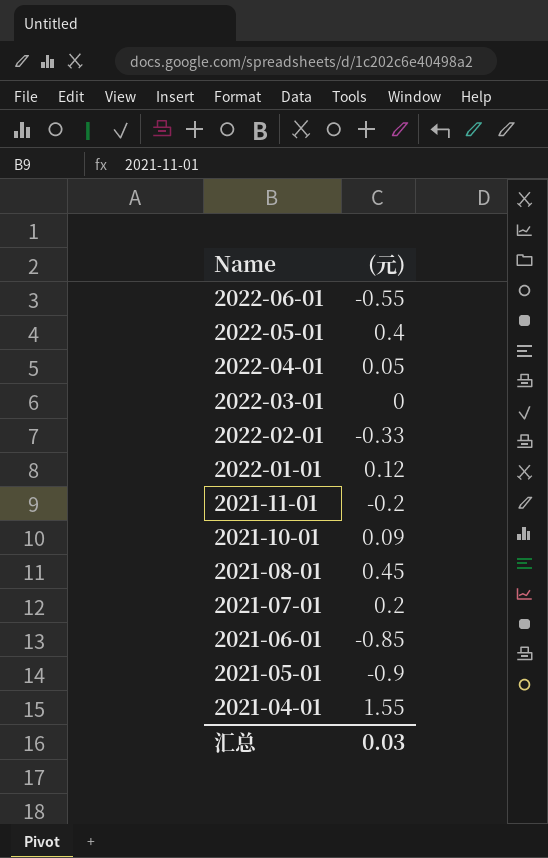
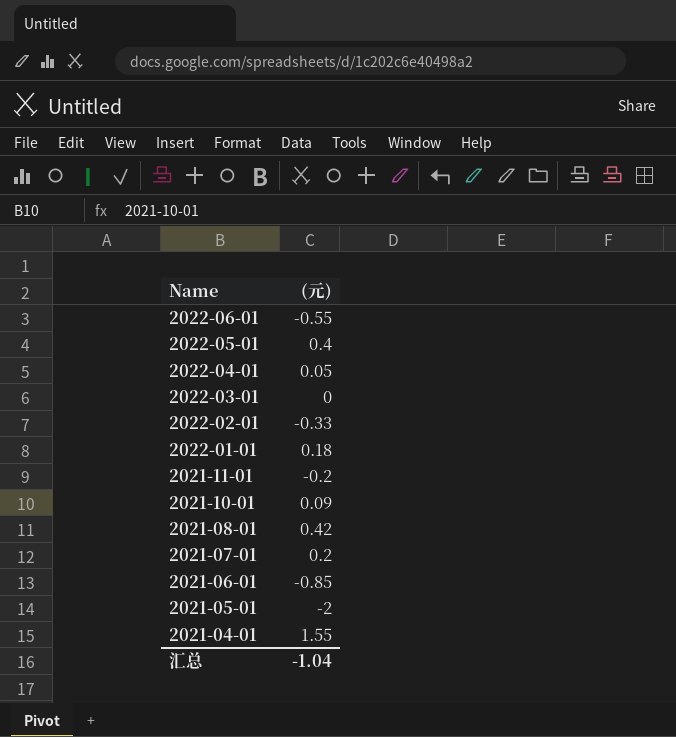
2022-01-01 | (元): 0.12 -> 0.18
2021-08-01 | (元): 0.45 -> 0.42
2021-05-01 | (元): -0.9 -> -2
汇总 | (元): 0.03 -> -1.04

